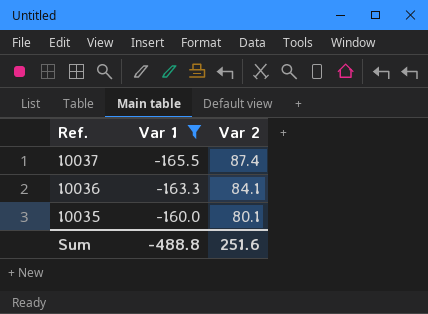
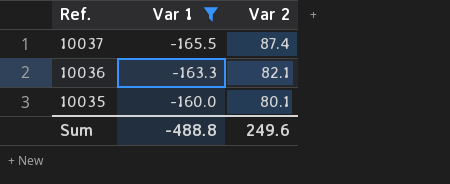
10036 | Var 2: 84.1 -> 82.1
Sum | Var 2: 251.6 -> 249.6

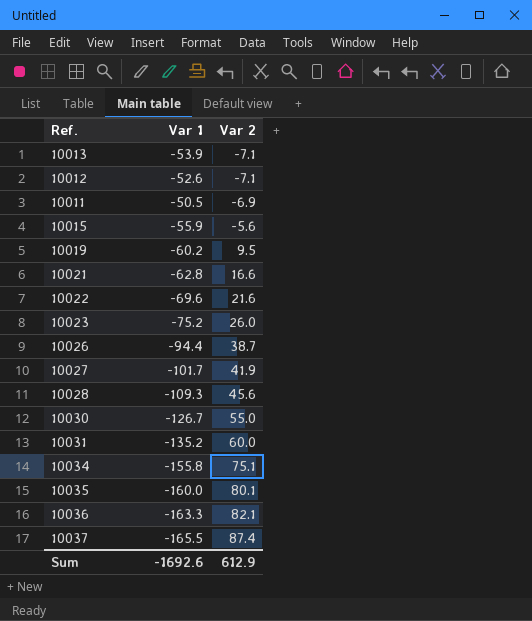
filter: Var 1 <= -160.0 -> none
row order: Ref. descending -> Var 2 ascending
Sum | Var 1: -488.8 -> -1692.6
Sum | Var 2: 249.6 -> 612.9

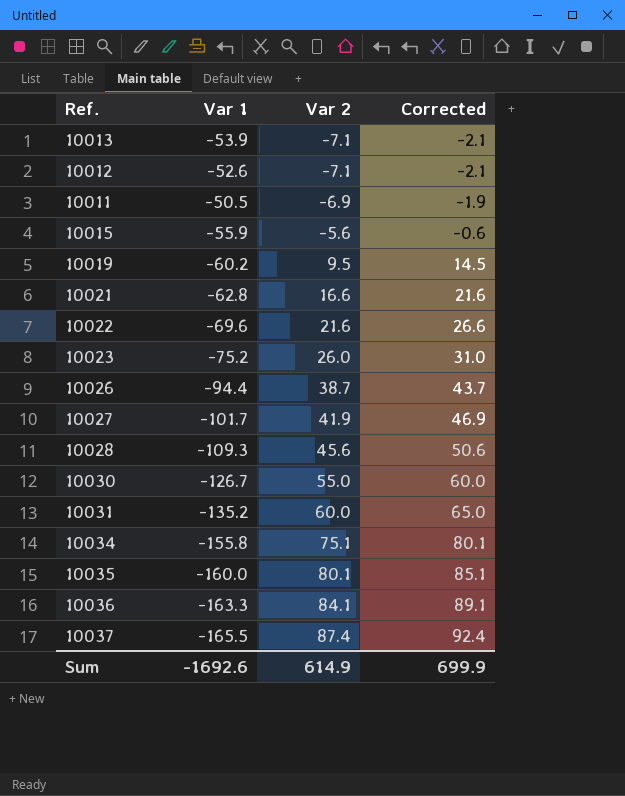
column Corrected | formula: none -> [Var 2] + 5
10036 | Var 2: 82.1 -> 84.1
Sum | Var 2: 612.9 -> 614.9

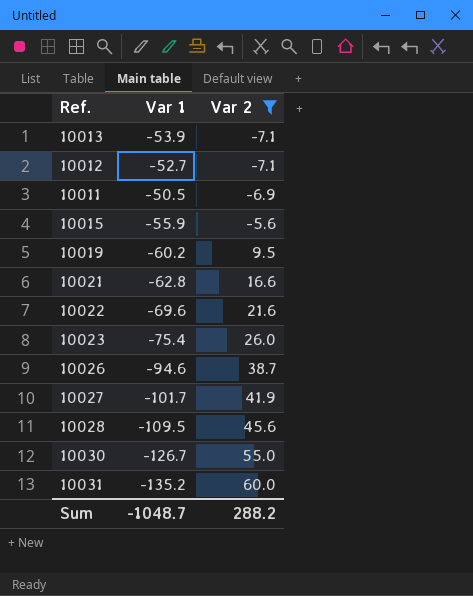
filter: none -> Var 2 <= 60.0
column Corrected | formula: [Var 2] + 5 -> none
10012 | Var 1: -52.6 -> -52.7
10023 | Var 1: -75.2 -> -75.4
10026 | Var 1: -94.4 -> -94.6
10028 | Var 1: -109.3 -> -109.5
Sum | Var 1: -1692.6 -> -1048.7
Sum | Var 2: 614.9 -> 288.2

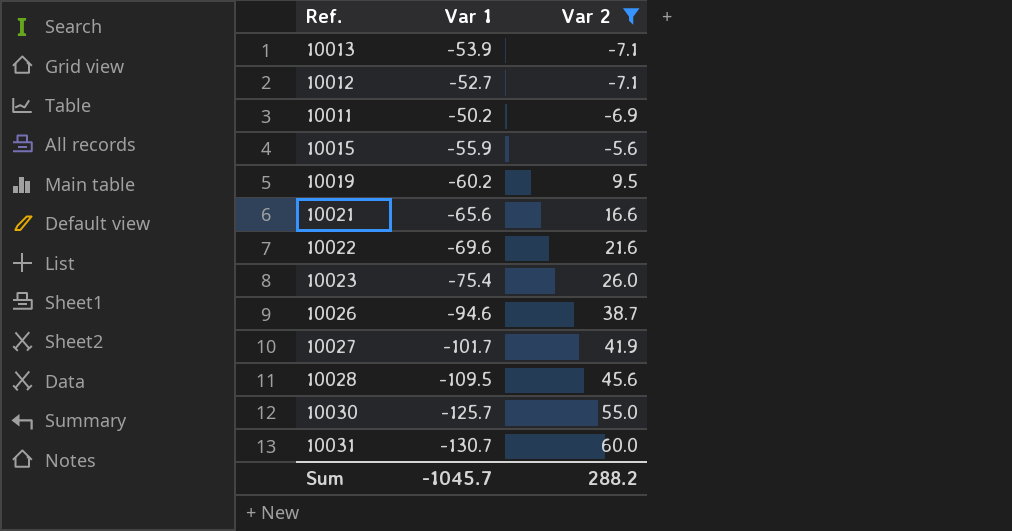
10011 | Var 1: -50.5 -> -50.2
10021 | Var 1: -62.8 -> -65.6
10030 | Var 1: -126.7 -> -125.7
10031 | Var 1: -135.2 -> -130.7
Sum | Var 1: -1048.7 -> -1045.7

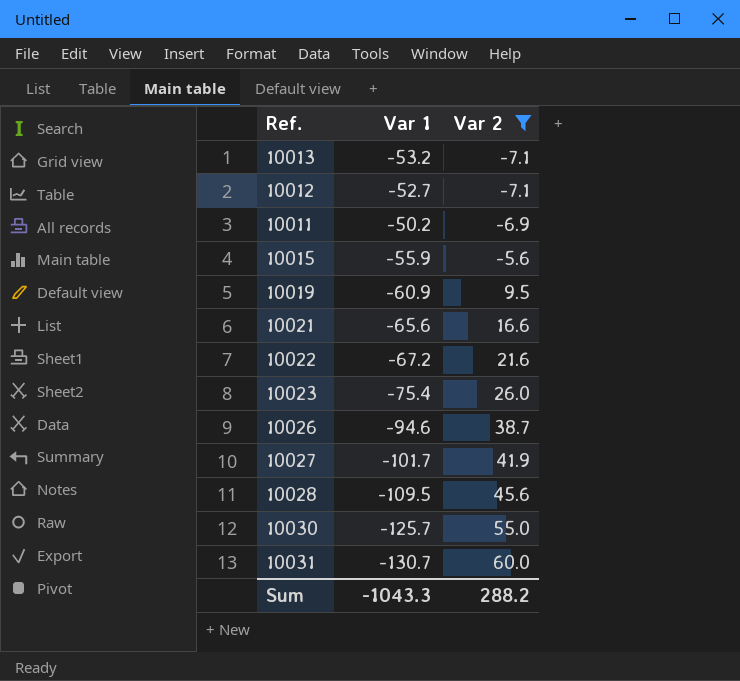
10013 | Var 1: -53.9 -> -53.2
10019 | Var 1: -60.2 -> -60.9
10022 | Var 1: -69.6 -> -67.2
Sum | Var 1: -1045.7 -> -1043.3

